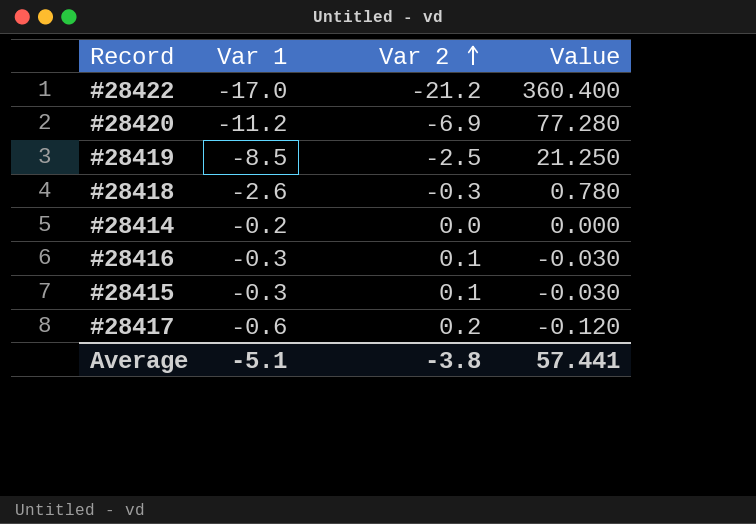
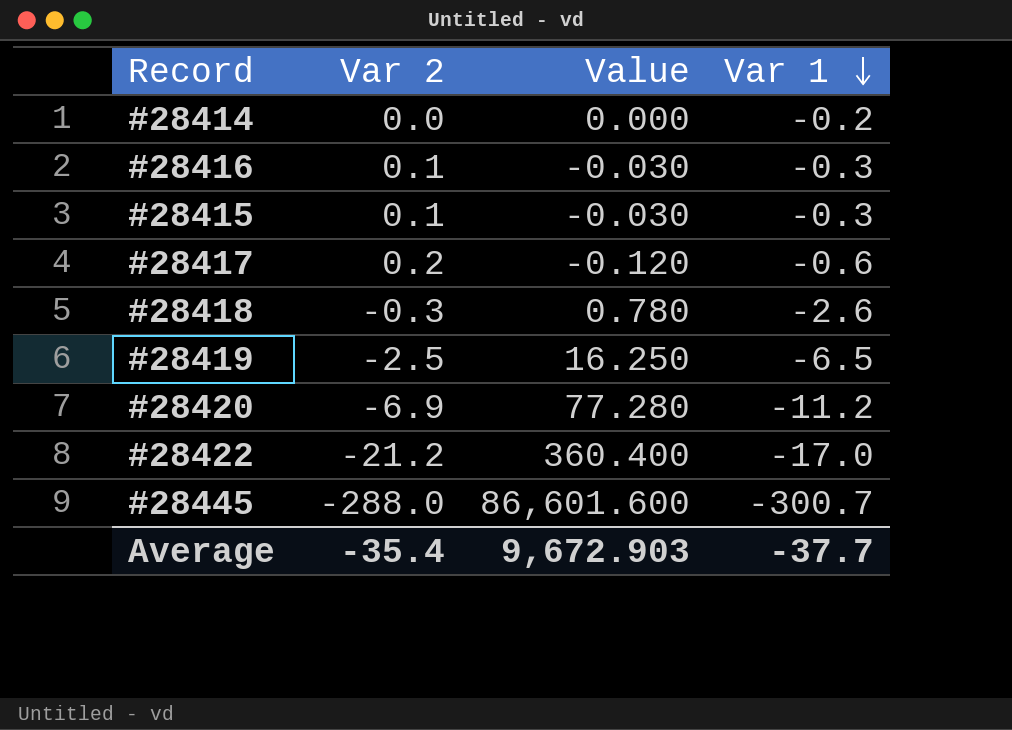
row order: Var 2 ascending -> Var 1 descending
column Var 1 | position: 2 -> 4
#28419 | Value: 21.250 -> 16.250
#28419 | Var 1: -8.5 -> -6.5
row #28445: none -> -288.0 | 86,601.600 | -300.7
Average | Var 2: -3.8 -> -35.4
Average | Value: 57.441 -> 9,672.903
Average | Var 1: -5.1 -> -37.7

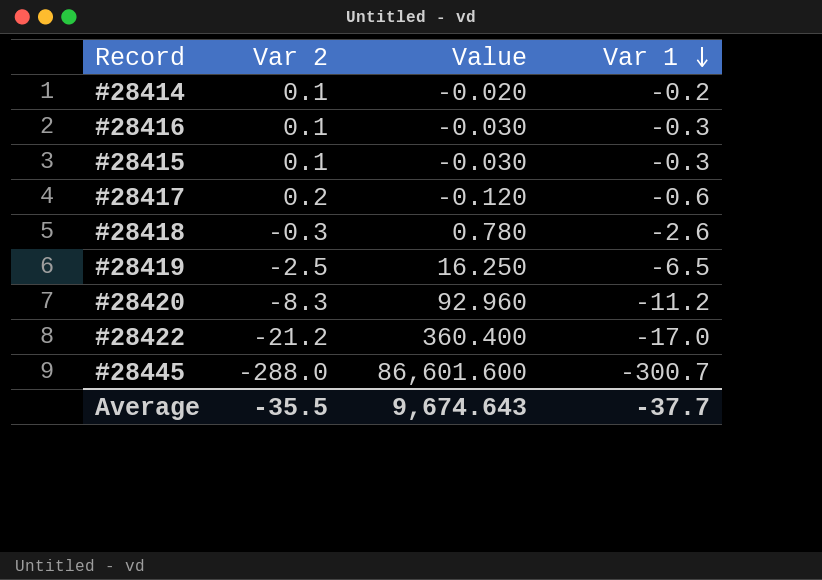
#28414 | Var 2: 0.0 -> 0.1
#28414 | Value: 0.000 -> -0.020
#28420 | Var 2: -6.9 -> -8.3
#28420 | Value: 77.280 -> 92.960
Average | Var 2: -35.4 -> -35.5
Average | Value: 9,672.903 -> 9,674.643

